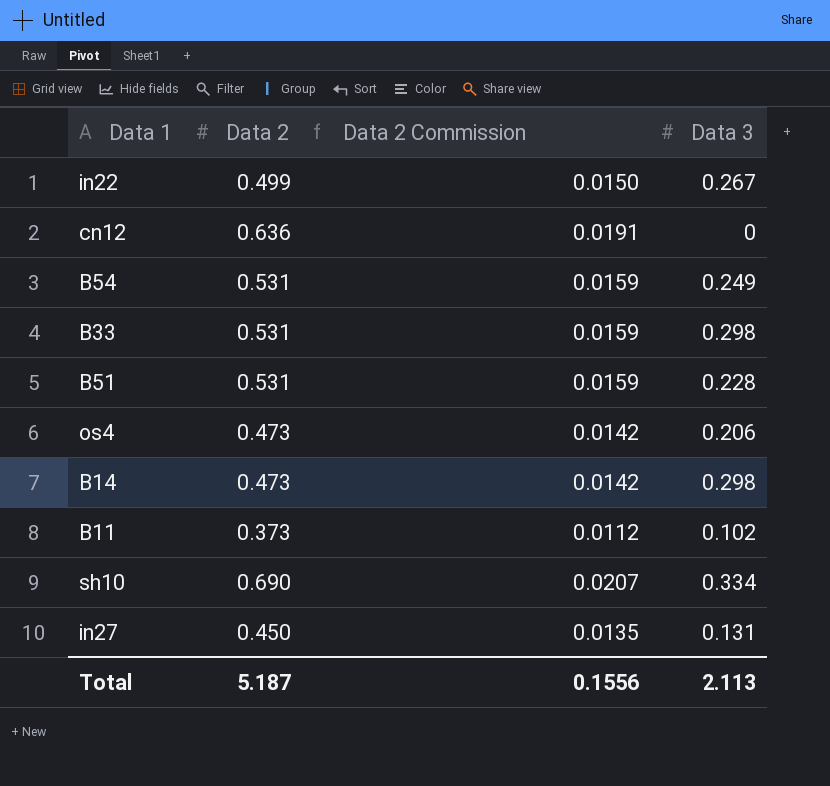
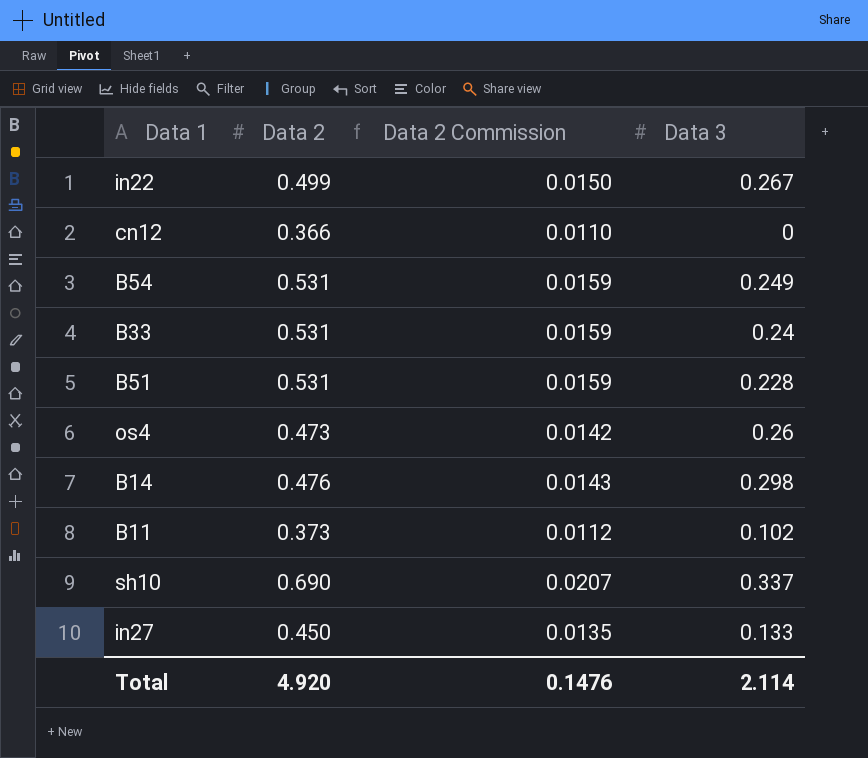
cn12 | Data 2: 0.636 -> 0.366
cn12 | Data 2 Commission: 0.0191 -> 0.0110
B33 | Data 3: 0.298 -> 0.24
os4 | Data 3: 0.206 -> 0.26
B14 | Data 2: 0.473 -> 0.476
B14 | Data 2 Commission: 0.0142 -> 0.0143
sh10 | Data 3: 0.334 -> 0.337
in27 | Data 3: 0.131 -> 0.133
Total | Data 2: 5.187 -> 4.920
Total | Data 2 Commission: 0.1556 -> 0.1476
Total | Data 3: 2.113 -> 2.114

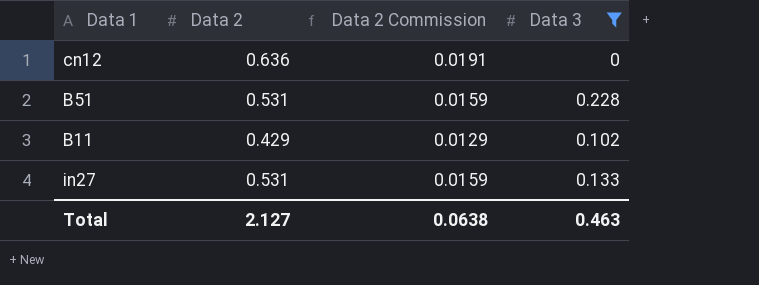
filter: none -> Data 3 <= 0.228
cn12 | Data 2: 0.366 -> 0.636
cn12 | Data 2 Commission: 0.0110 -> 0.0191
B11 | Data 2: 0.373 -> 0.429
B11 | Data 2 Commission: 0.0112 -> 0.0129
in27 | Data 2: 0.450 -> 0.531
in27 | Data 2 Commission: 0.0135 -> 0.0159
Total | Data 2: 4.920 -> 2.127
Total | Data 2 Commission: 0.1476 -> 0.0638
Total | Data 3: 2.114 -> 0.463

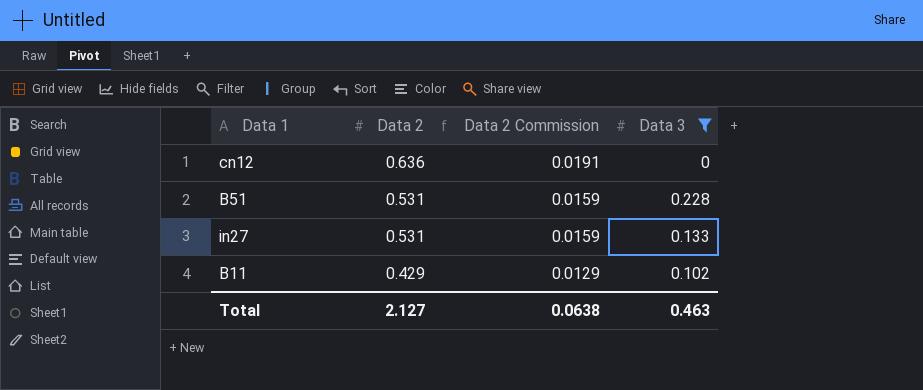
row order: none -> Data 2 descending

